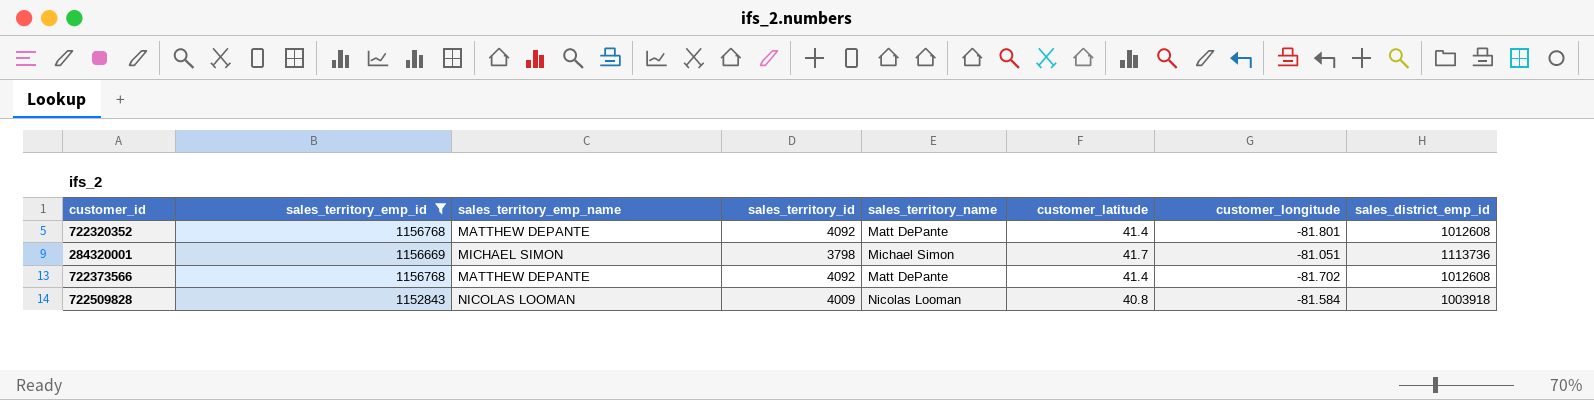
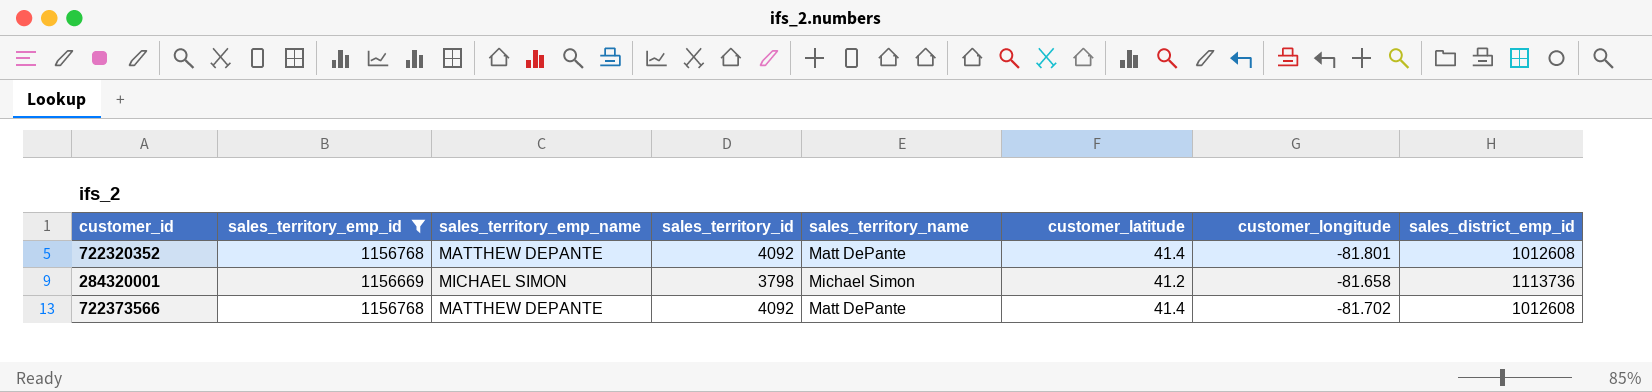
row 722509828: 1152843 | NICOLAS LOOMAN | 4009 | Nicolas Looman | 40.8 | -81.584 | 1003918 -> none
284320001 | customer_latitude: 41.7 -> 41.2
284320001 | customer_longitude: -81.051 -> -81.658

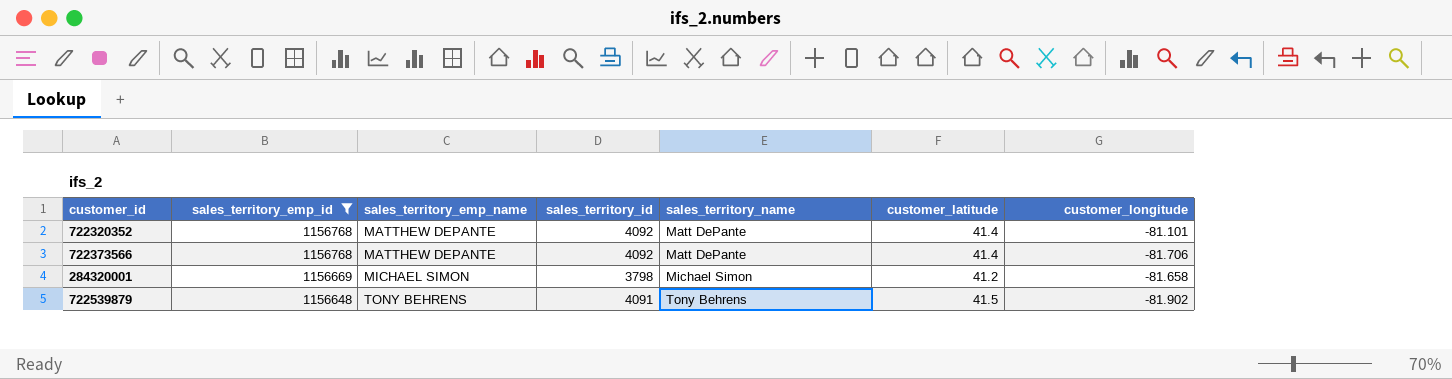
row order: none -> sales_territory_emp_id descending
column sales_district_emp_id | position: 8 -> none
722320352 | customer_longitude: -81.801 -> -81.101
722373566 | customer_longitude: -81.702 -> -81.706
row 722539879: none -> 1156648 | TONY BEHRENS | 4091 | Tony Behrens | 41.5 | -81.902

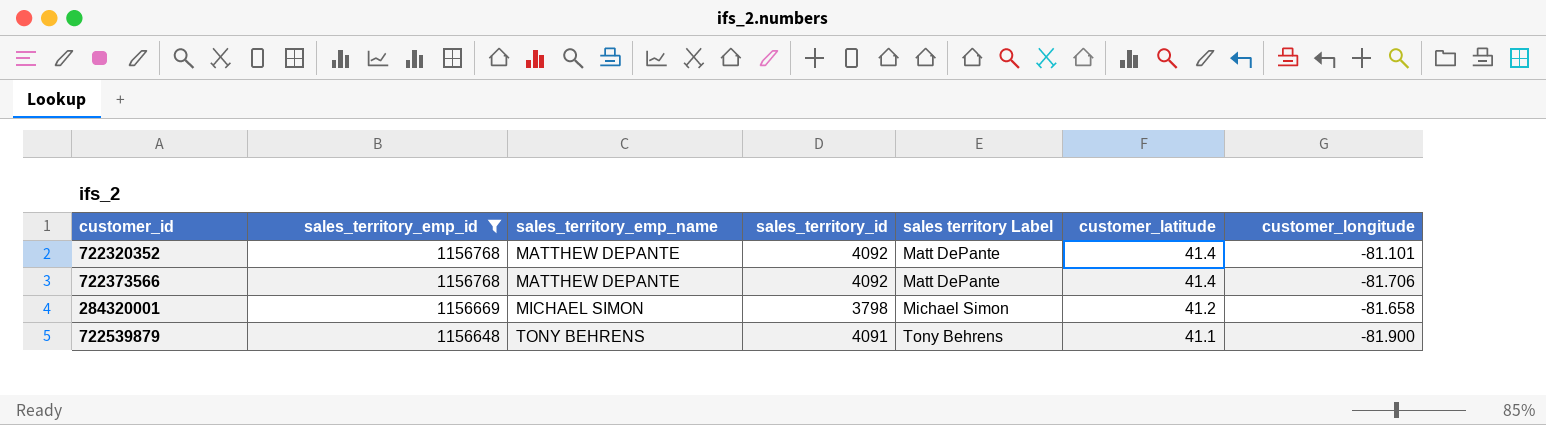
column name: sales_territory_name -> sales territory Label
722539879 | customer_latitude: 41.5 -> 41.1
722539879 | customer_longitude: -81.902 -> -81.900

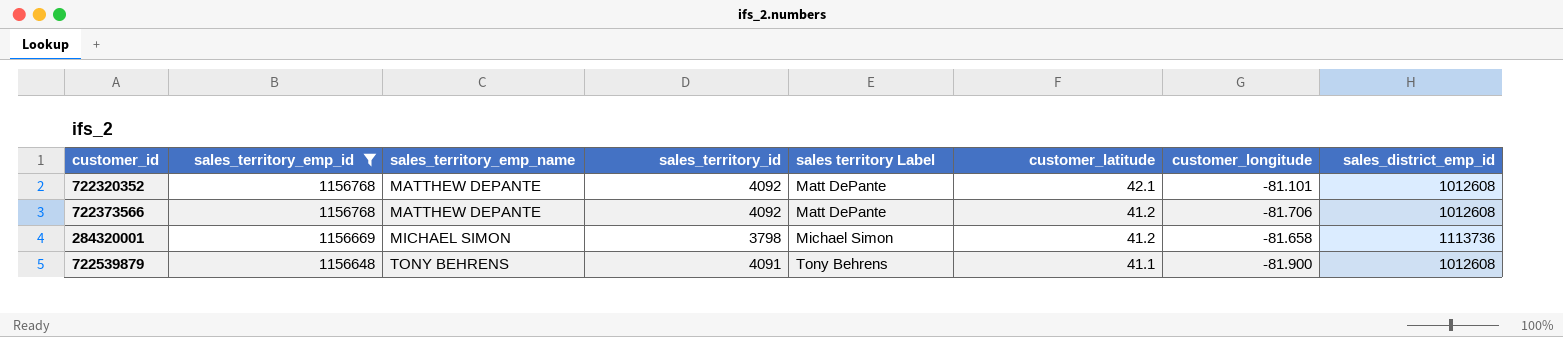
column sales_district_emp_id | position: none -> 8
722320352 | customer_latitude: 41.4 -> 42.1
722373566 | customer_latitude: 41.4 -> 41.2

